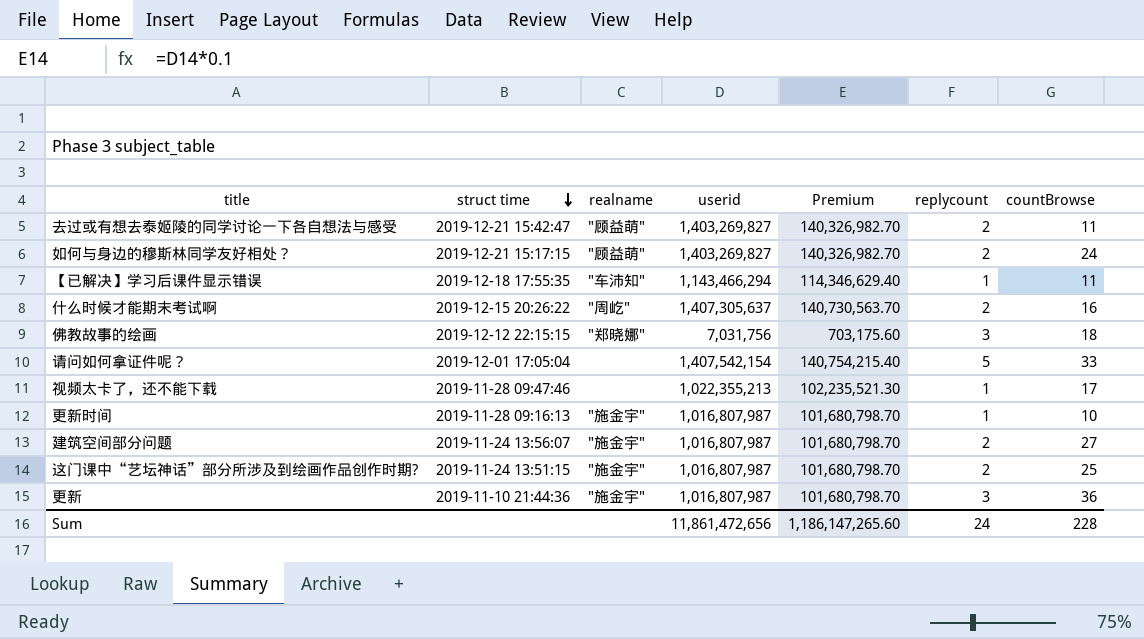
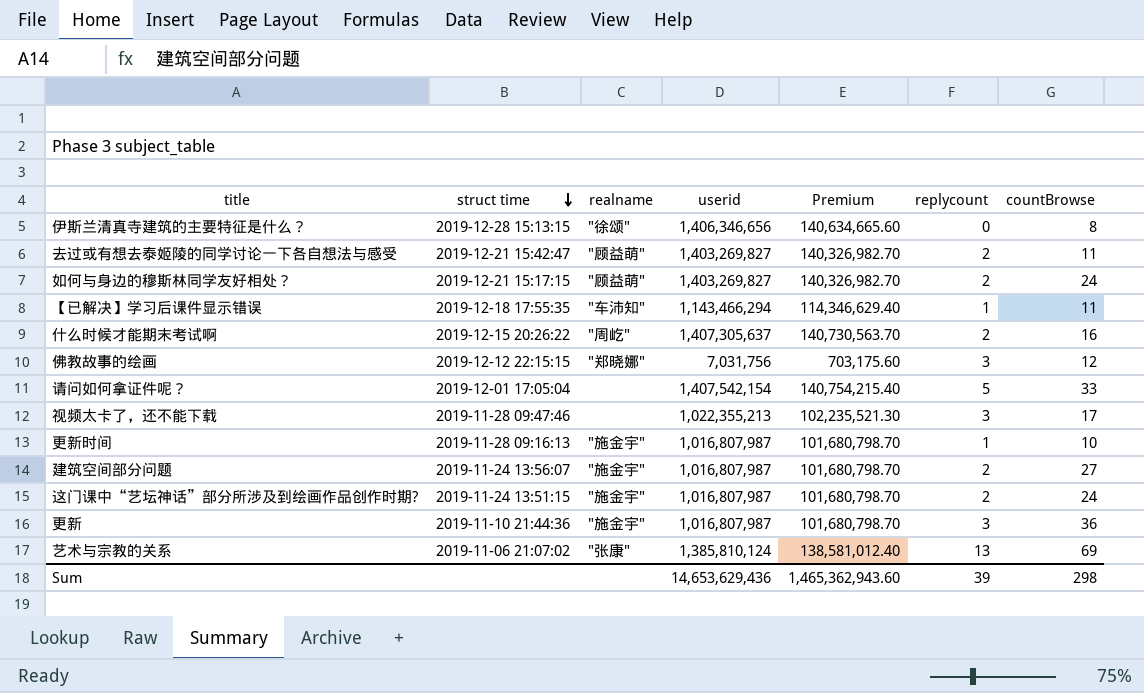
row 伊斯兰清真寺建筑的主要特征是什么？: none -> 2019-12-28 15:13:15 | "徐颂" | 1,406,346,656 | 140,634,665.60 | 0 | 8
佛教故事的绘画 | countBrowse: 18 -> 12
视频太卡了，还不能下载 | replycount: 1 -> 3
这门课中“艺坛神话”部分所涉及到绘画作品创作时期? | countBrowse: 25 -> 24
row 艺术与宗教的关系: none -> 2019-11-06 21:07:02 | "张康" | 1,385,810,124 | 138,581,012.40 | 13 | 69
Sum | userid: 11,861,472,656 -> 14,653,629,436
Sum | Premium: 1,186,147,265.60 -> 1,465,362,943.60
Sum | replycount: 24 -> 39
Sum | countBrowse: 228 -> 298

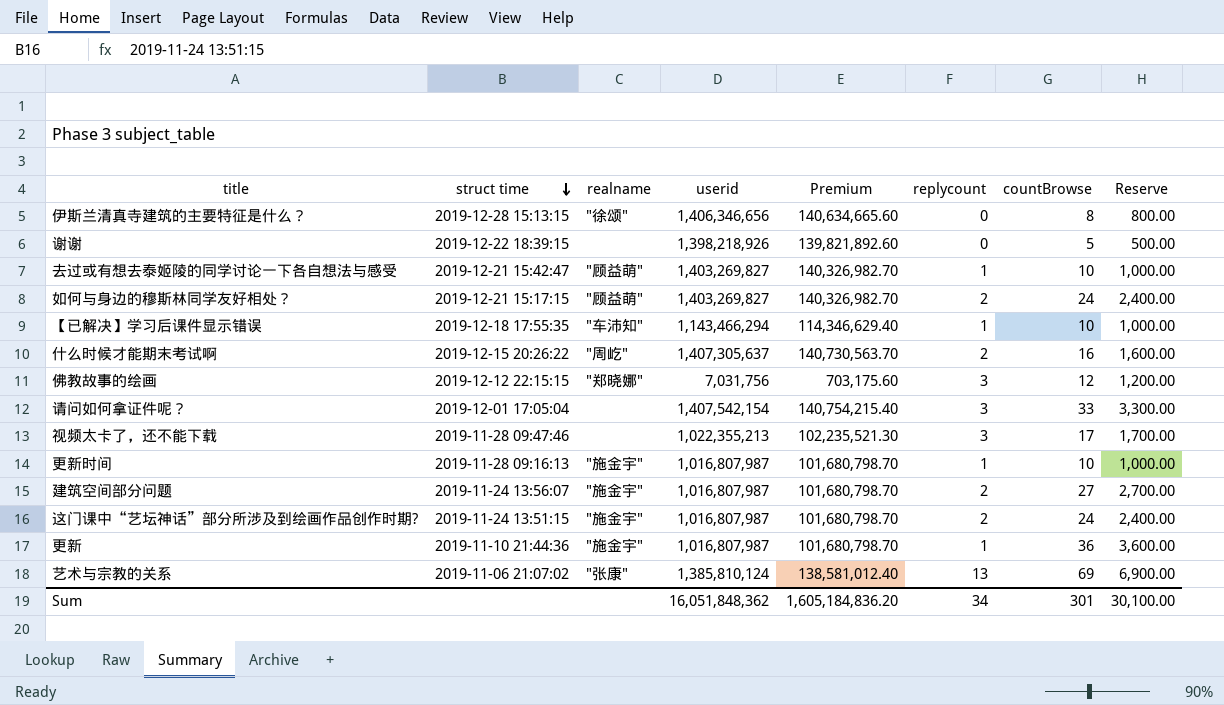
column Reserve | formula: none -> [countBrowse] * 100
row 谢谢: none -> 2019-12-22 18:39:15 | none | 1,398,218,926 | 139,821,892.60 | 0 | 5 | 500.00
去过或有想去泰姬陵的同学讨论一下各自想法与感受 | replycount: 2 -> 1
去过或有想去泰姬陵的同学讨论一下各自想法与感受 | countBrowse: 11 -> 10
【已解决】学习后课件显示错误 | countBrowse: 11 -> 10
请问如何拿证件呢？ | replycount: 5 -> 3
更新 | replycount: 3 -> 1
Sum | userid: 14,653,629,436 -> 16,051,848,362
Sum | Premium: 1,465,362,943.60 -> 1,605,184,836.20
Sum | replycount: 39 -> 34
Sum | countBrowse: 298 -> 301

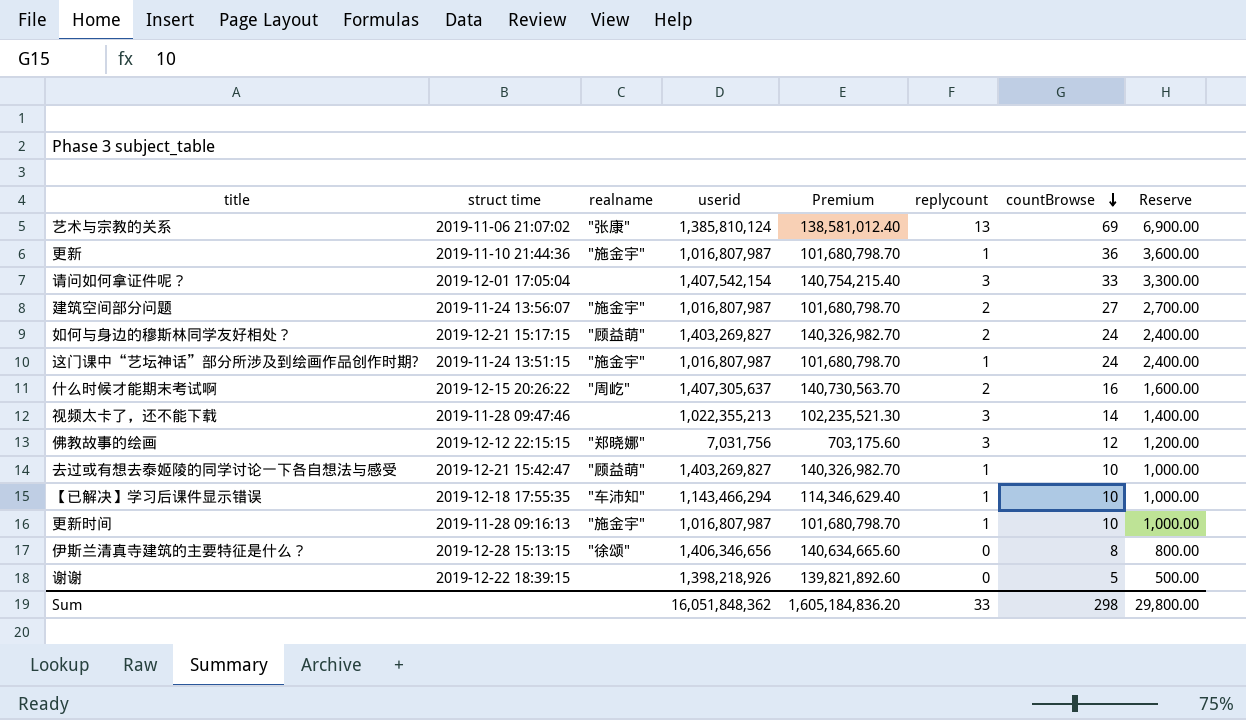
row order: struct time descending -> countBrowse descending
这门课中“艺坛神话”部分所涉及到绘画作品创作时期? | replycount: 2 -> 1
视频太卡了，还不能下载 | countBrowse: 17 -> 14
视频太卡了，还不能下载 | Reserve: 1,700.00 -> 1,400.00
Sum | replycount: 34 -> 33
Sum | countBrowse: 301 -> 298
Sum | Reserve: 30,100.00 -> 29,800.00

